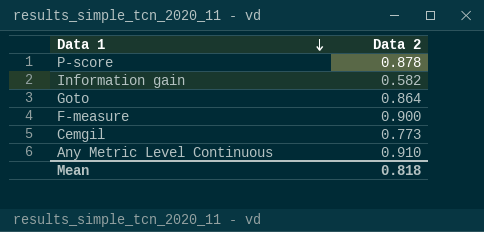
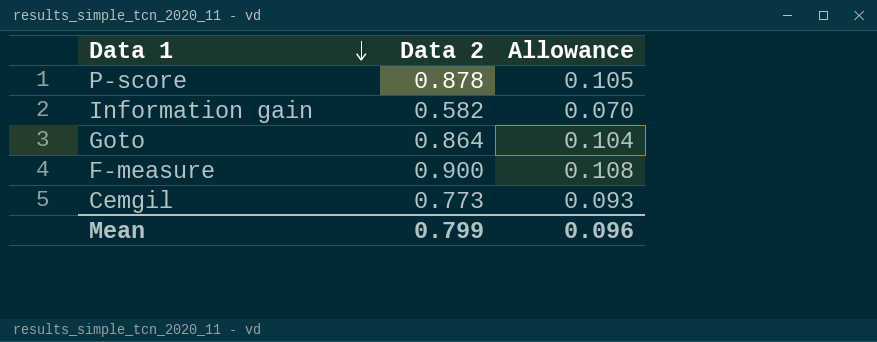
column Allowance | formula: none -> [Data 2] * 0.12
row Any Metric Level Continuous: 0.910 -> none
Mean | Data 2: 0.818 -> 0.799

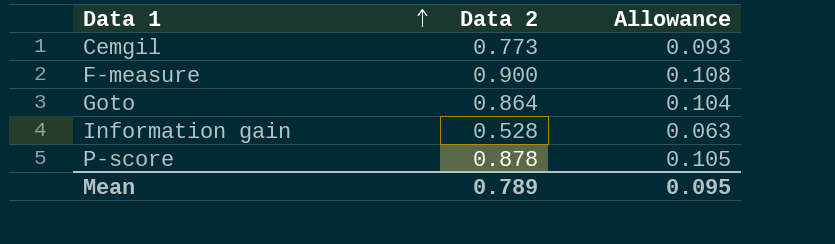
row order: Data 1 descending -> Data 1 ascending
Information gain | Data 2: 0.582 -> 0.528
Information gain | Allowance: 0.070 -> 0.063
Mean | Data 2: 0.799 -> 0.789
Mean | Allowance: 0.096 -> 0.095

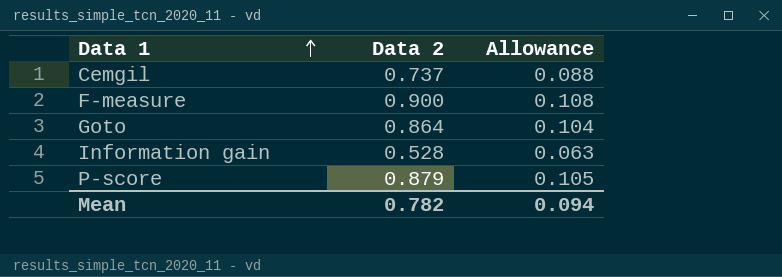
Cemgil | Data 2: 0.773 -> 0.737
Cemgil | Allowance: 0.093 -> 0.088
P-score | Data 2: 0.878 -> 0.879
Mean | Data 2: 0.789 -> 0.782
Mean | Allowance: 0.095 -> 0.094

